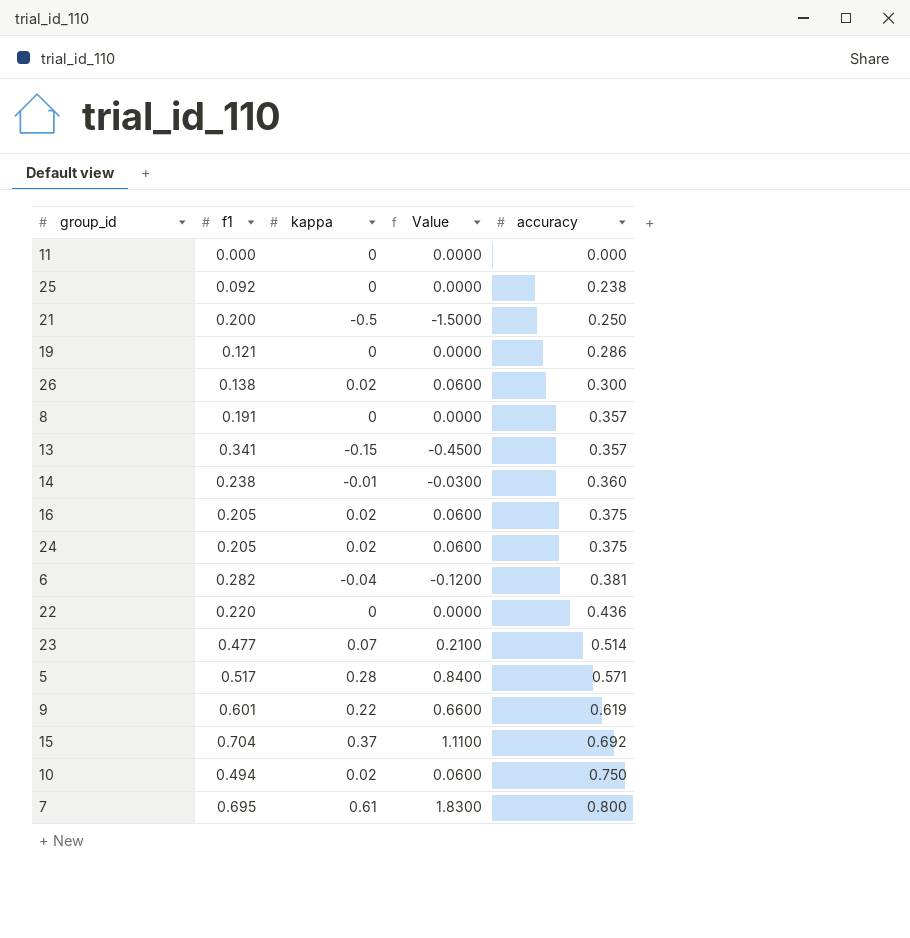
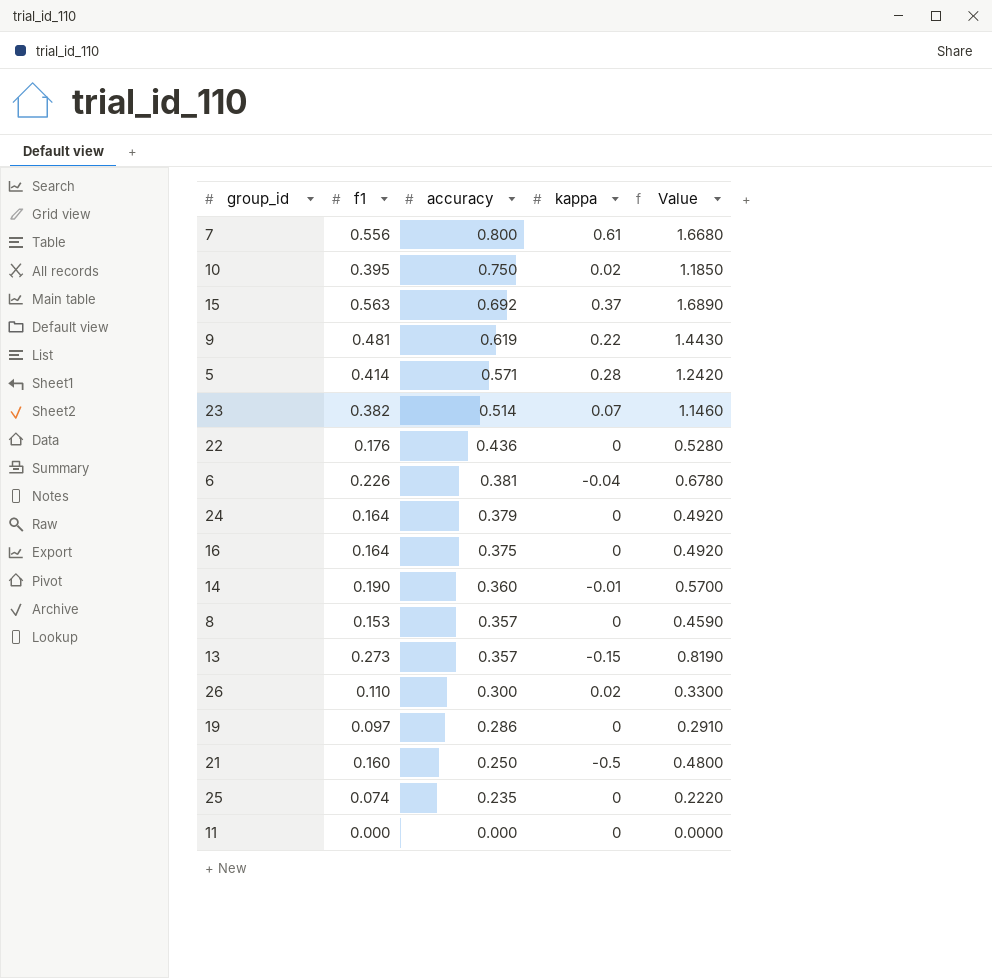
row order: accuracy ascending -> accuracy descending
column accuracy | position: 5 -> 3
column Value | formula: [kappa] * 3 -> [f1] * 3
7 | f1: 0.695 -> 0.556
10 | f1: 0.494 -> 0.395
15 | f1: 0.704 -> 0.563
9 | f1: 0.601 -> 0.481
5 | f1: 0.517 -> 0.414
23 | f1: 0.477 -> 0.382
22 | f1: 0.220 -> 0.176
6 | f1: 0.282 -> 0.226
24 | f1: 0.205 -> 0.164
24 | accuracy: 0.375 -> 0.379
24 | kappa: 0.02 -> 0
16 | f1: 0.205 -> 0.164
16 | kappa: 0.02 -> 0
14 | f1: 0.238 -> 0.190
8 | f1: 0.191 -> 0.153
13 | f1: 0.341 -> 0.273
26 | f1: 0.138 -> 0.110
19 | f1: 0.121 -> 0.097
21 | f1: 0.200 -> 0.160
25 | f1: 0.092 -> 0.074
25 | accuracy: 0.238 -> 0.235

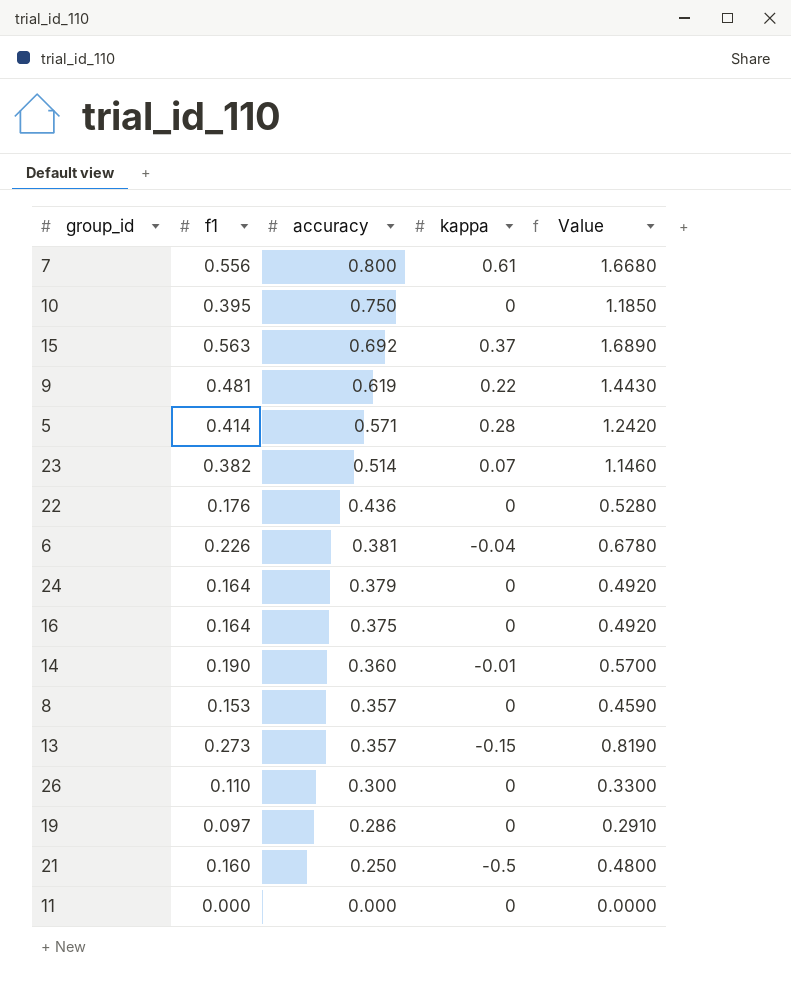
row 25: 0.074 | 0.235 | 0 | 0.2220 -> none
10 | kappa: 0.02 -> 0
26 | kappa: 0.02 -> 0

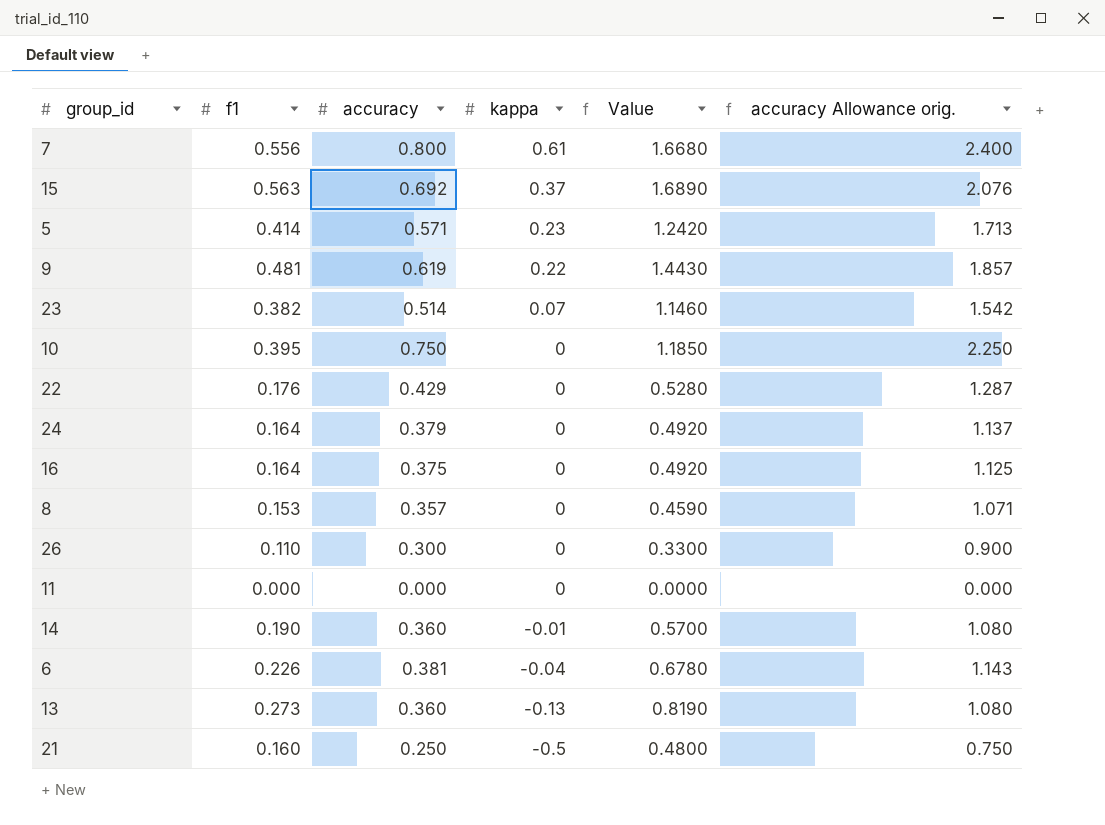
row order: accuracy descending -> kappa descending
column accuracy Allowance orig. | formula: none -> [accuracy] * 3
row 19: 0.097 | 0.286 | 0 | 0.2910 -> none
5 | kappa: 0.28 -> 0.23
22 | accuracy: 0.436 -> 0.429
13 | accuracy: 0.357 -> 0.360
13 | kappa: -0.15 -> -0.13

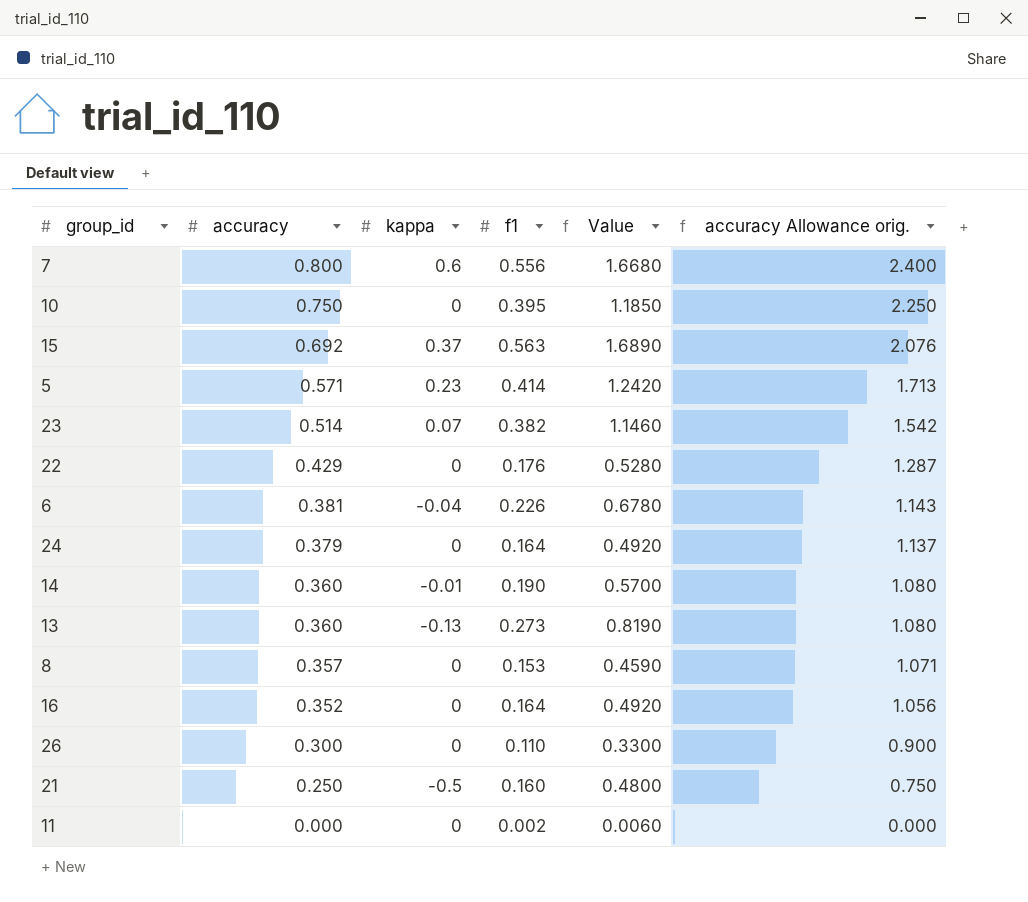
row order: kappa descending -> accuracy descending
column f1 | position: 2 -> 4
row 9: 0.481 | 0.619 | 0.22 | 1.4430 | 1.857 -> none
7 | kappa: 0.61 -> 0.6
16 | accuracy: 0.375 -> 0.352
16 | accuracy Allowance orig.: 1.125 -> 1.056
11 | f1: 0.000 -> 0.002
11 | Value: 0.0000 -> 0.0060

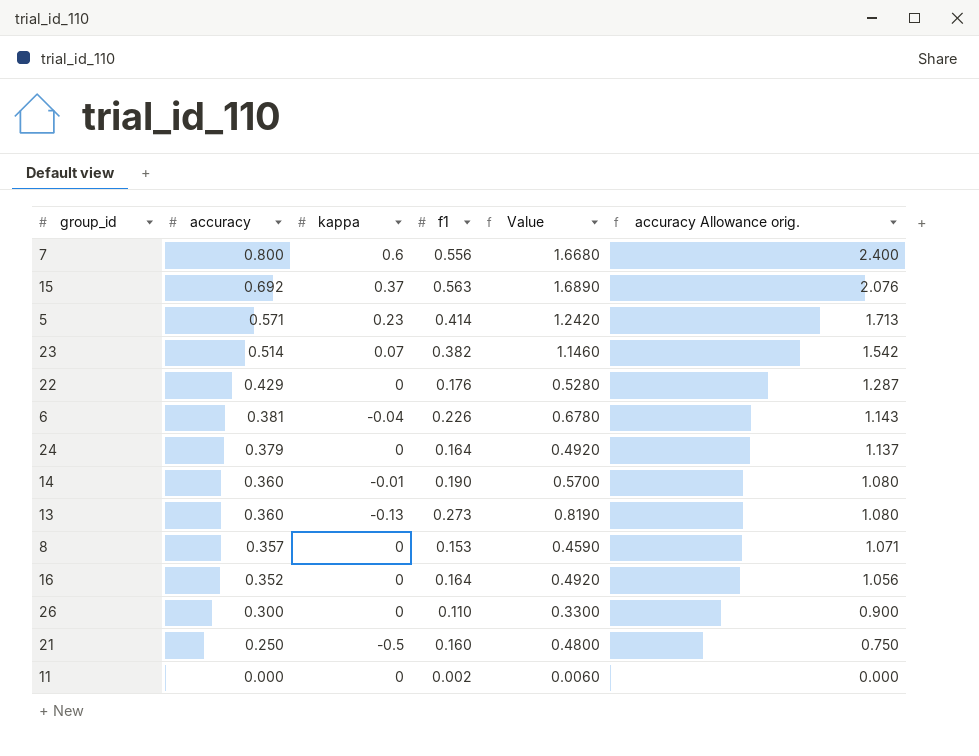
row 10: 0.750 | 0 | 0.395 | 1.1850 | 2.250 -> none

